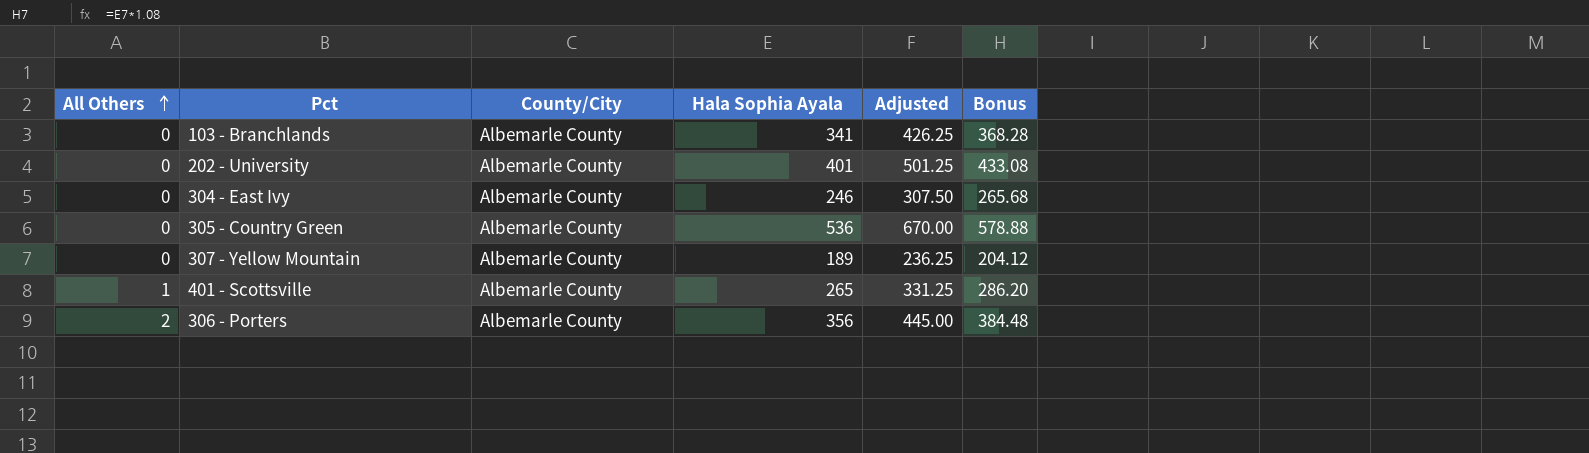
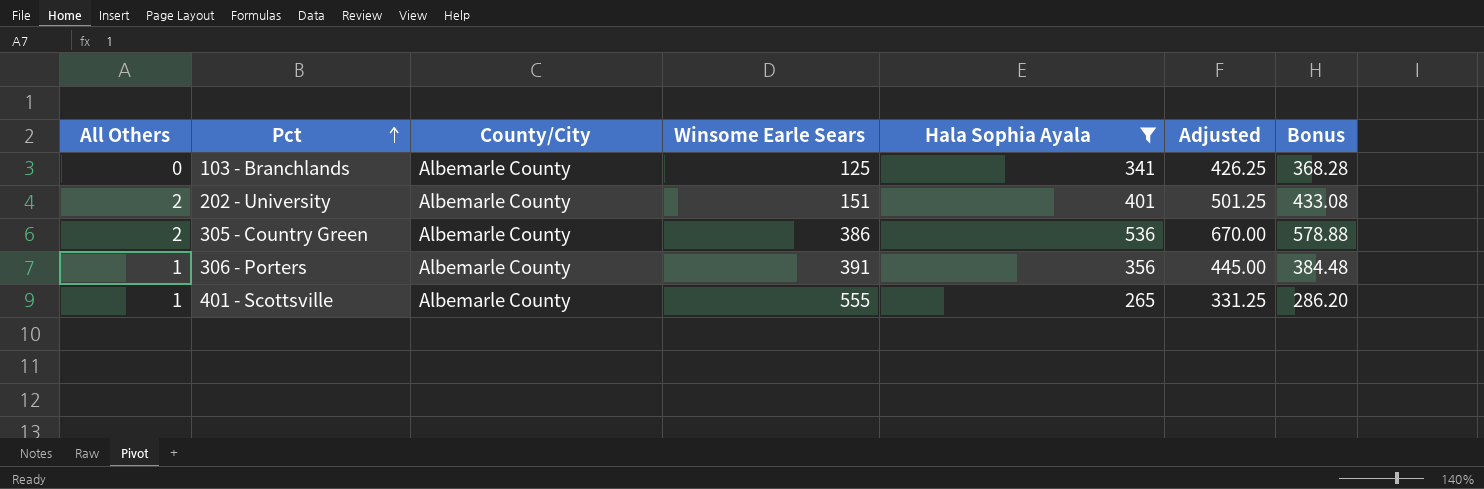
filter: none -> Hala Sophia Ayala >= 265
row order: All Others ascending -> Pct ascending
column Winsome Earle Sears | position: none -> 4
202 - University | All Others: 0 -> 2
305 - Country Green | All Others: 0 -> 2
306 - Porters | All Others: 2 -> 1

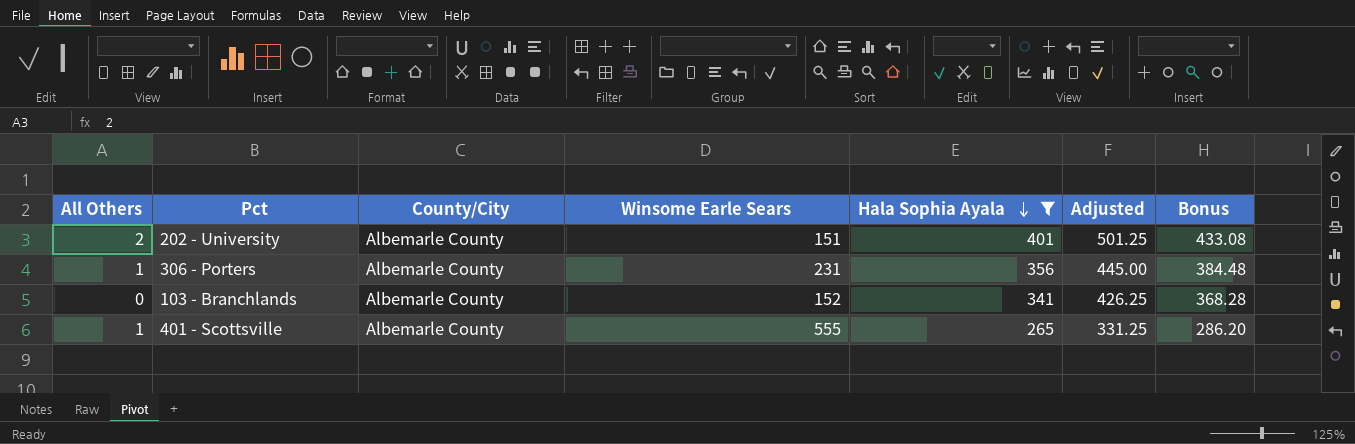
row order: Pct ascending -> Hala Sophia Ayala descending
row 305 - Country Green: 2 | Albemarle County | 386 | 536 | 670.00 | 578.88 -> none
306 - Porters | Winsome Earle Sears: 391 -> 231
103 - Branchlands | Winsome Earle Sears: 125 -> 152

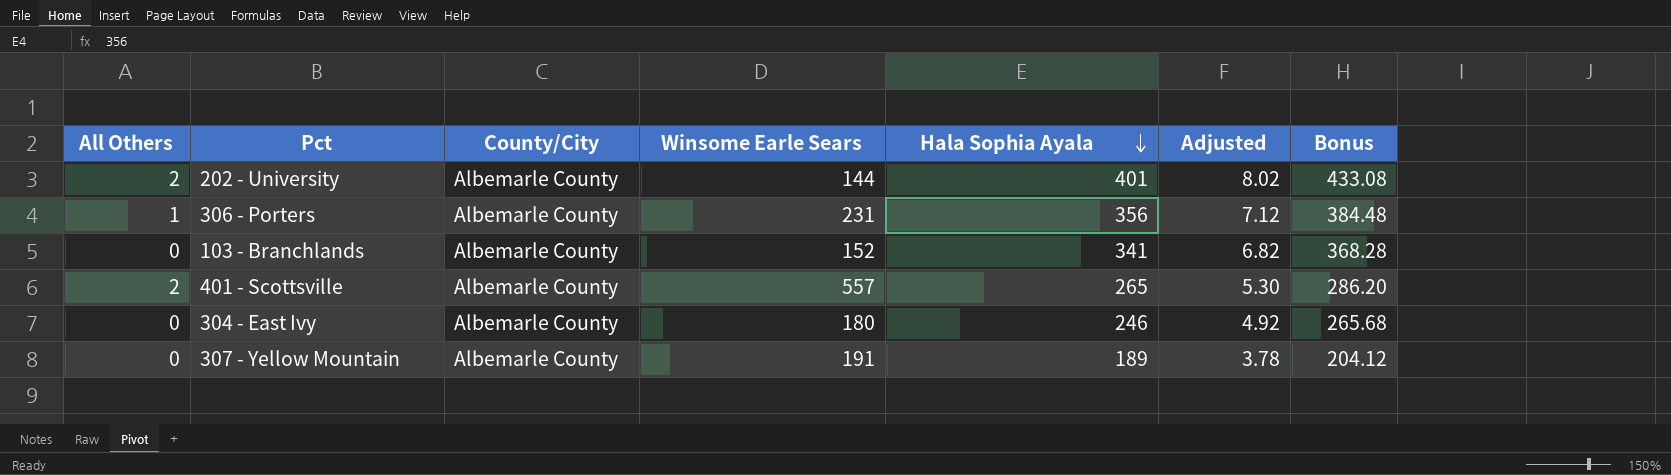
filter: Hala Sophia Ayala >= 265 -> none
column Adjusted | formula: [Hala Sophia Ayala] * 1.25 -> [Hala Sophia Ayala] * 0.02
202 - University | Winsome Earle Sears: 151 -> 144
401 - Scottsville | All Others: 1 -> 2
401 - Scottsville | Winsome Earle Sears: 555 -> 557

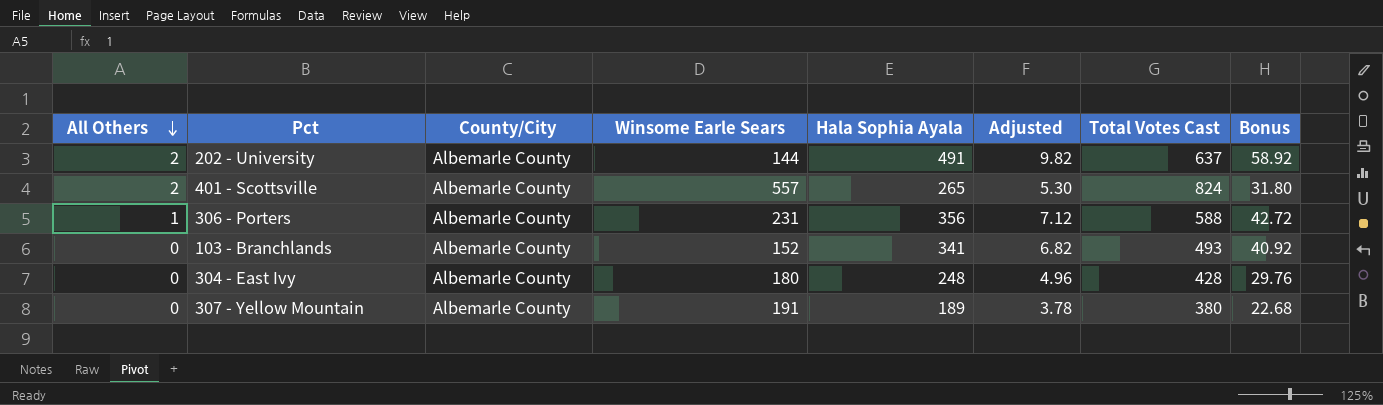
row order: Hala Sophia Ayala descending -> All Others descending
column Total Votes Cast | formula: none -> [All Others] + [Winsome Earle Sears] + [Hala Sophia Ayala]
column Bonus | formula: [Hala Sophia Ayala] * 1.08 -> [Hala Sophia Ayala] * 0.12
202 - University | Hala Sophia Ayala: 401 -> 491
202 - University | Adjusted: 8.02 -> 9.82
304 - East Ivy | Hala Sophia Ayala: 246 -> 248
304 - East Ivy | Adjusted: 4.92 -> 4.96

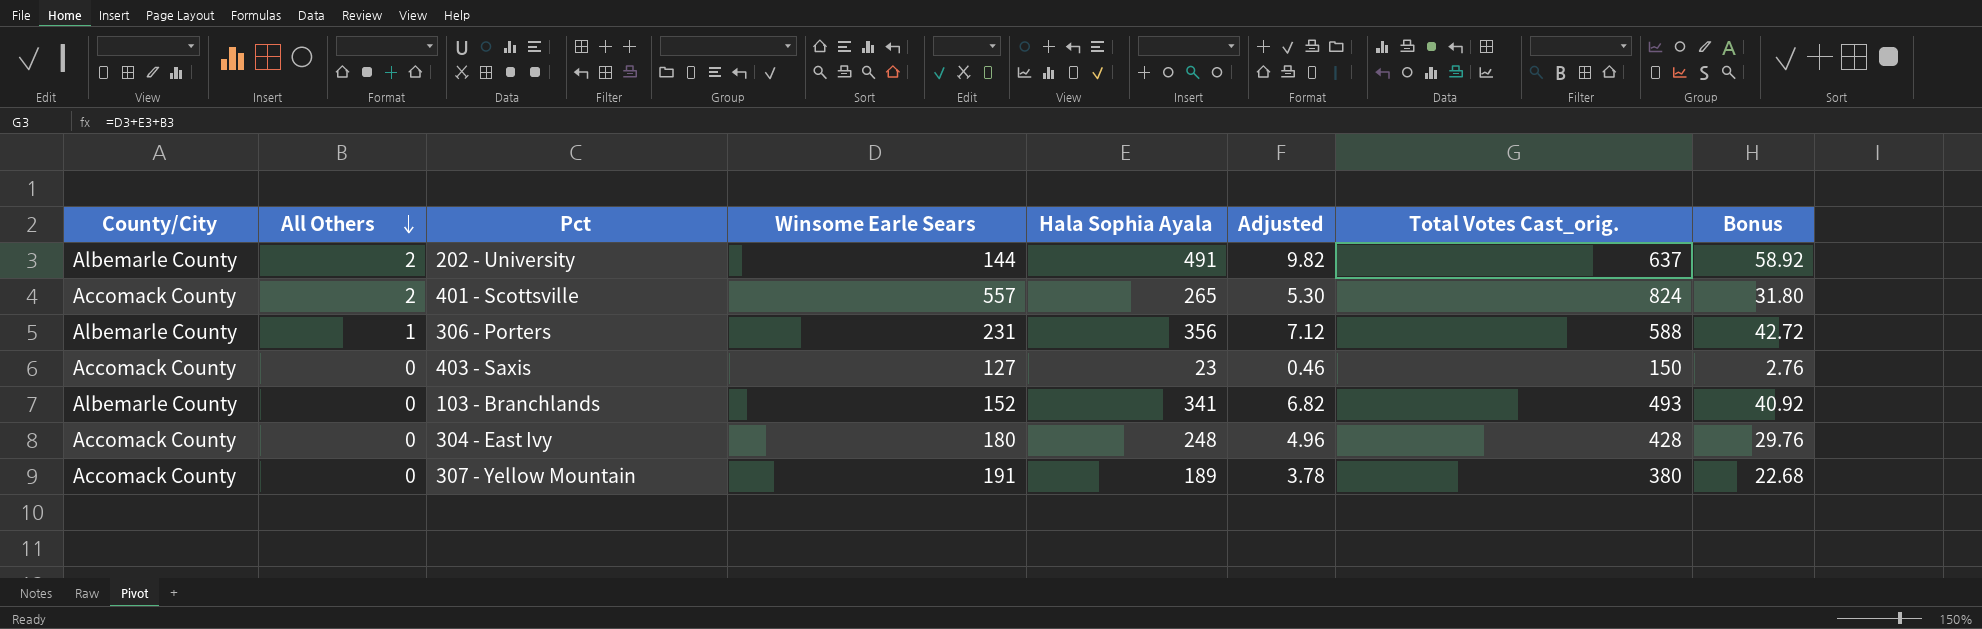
column County/City | position: 3 -> 1
column name: Total Votes Cast -> Total Votes Cast_orig.
401 - Scottsville | County/City: Albemarle County -> Accomack County
row 403 - Saxis: none -> Accomack County | 0 | 127 | 23 | 0.46 | 150 | 2.76
304 - East Ivy | County/City: Albemarle County -> Accomack County
307 - Yellow Mountain | County/City: Albemarle County -> Accomack County

